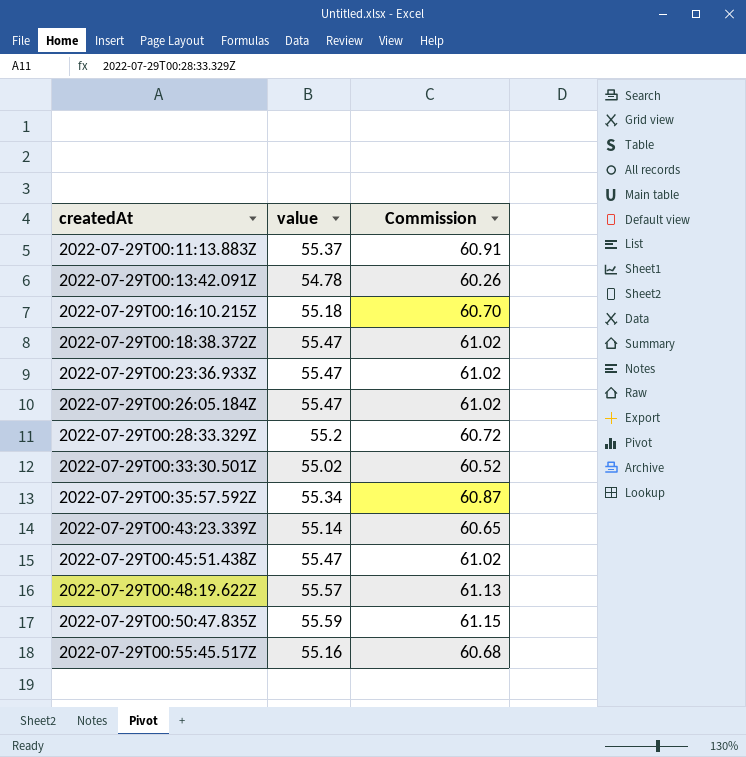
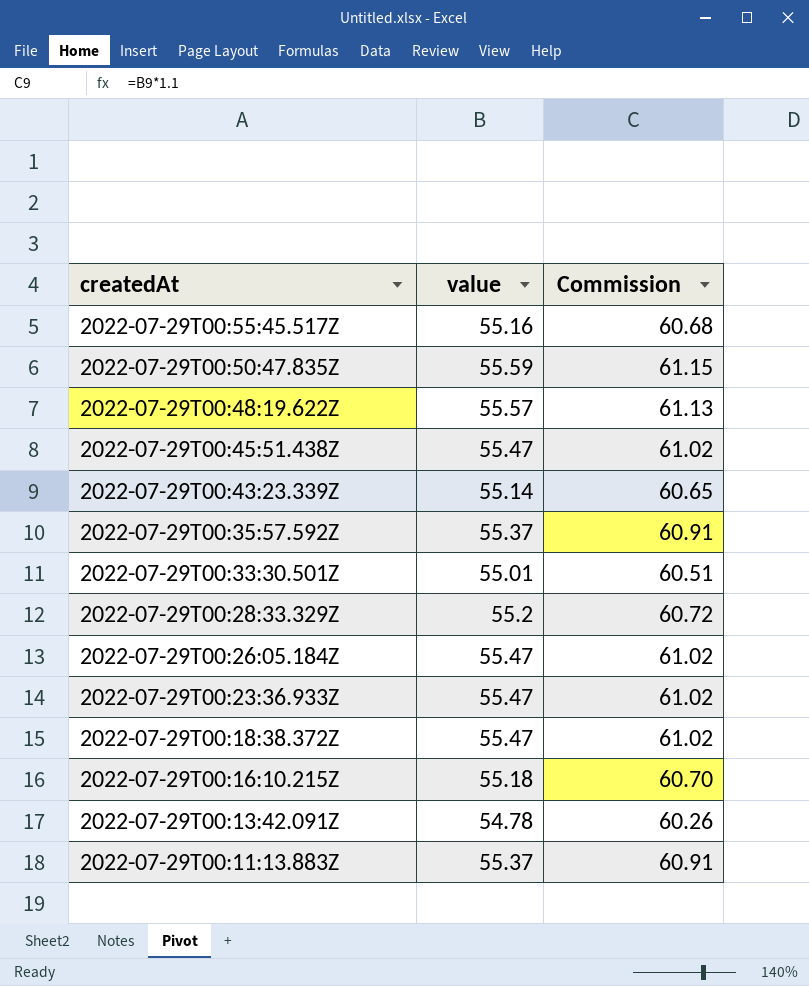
row order: createdAt ascending -> createdAt descending
2022-07-29T00:35:57.592Z | value: 55.34 -> 55.37
2022-07-29T00:35:57.592Z | Commission: 60.87 -> 60.91
2022-07-29T00:33:30.501Z | value: 55.02 -> 55.01
2022-07-29T00:33:30.501Z | Commission: 60.52 -> 60.51

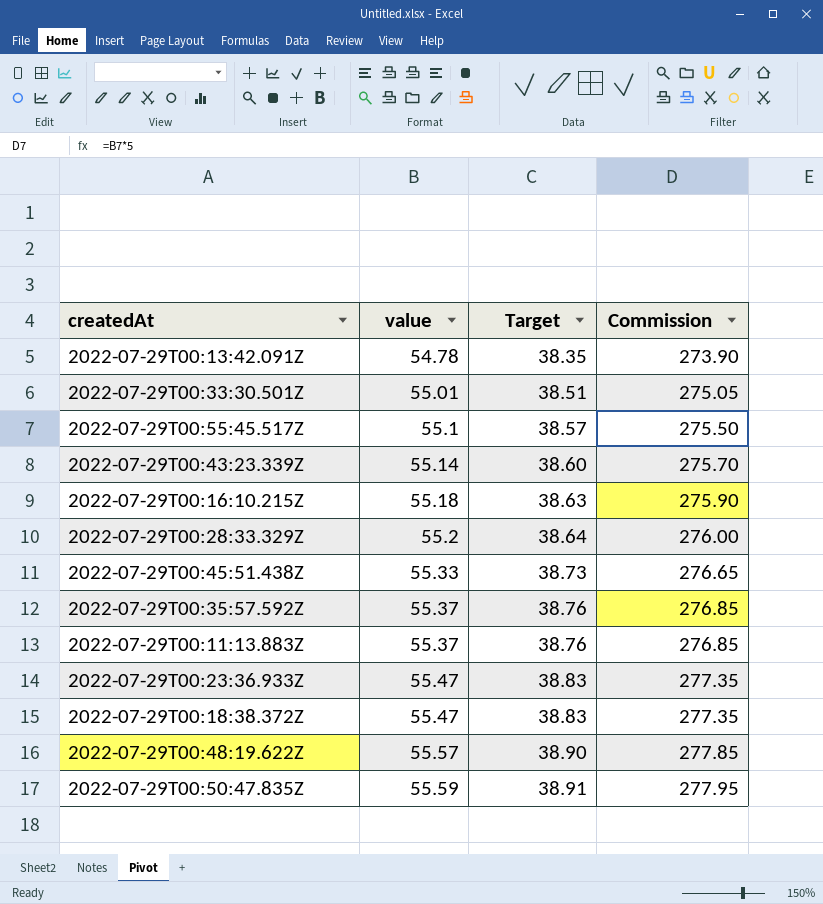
row order: createdAt descending -> value ascending
column Target | formula: none -> [value] * 0.7
column Commission | formula: [value] * 1.1 -> [value] * 5
row 2022-07-29T00:26:05.184Z: 55.47 | 61.02 -> none
2022-07-29T00:55:45.517Z | value: 55.16 -> 55.1
2022-07-29T00:45:51.438Z | value: 55.47 -> 55.33

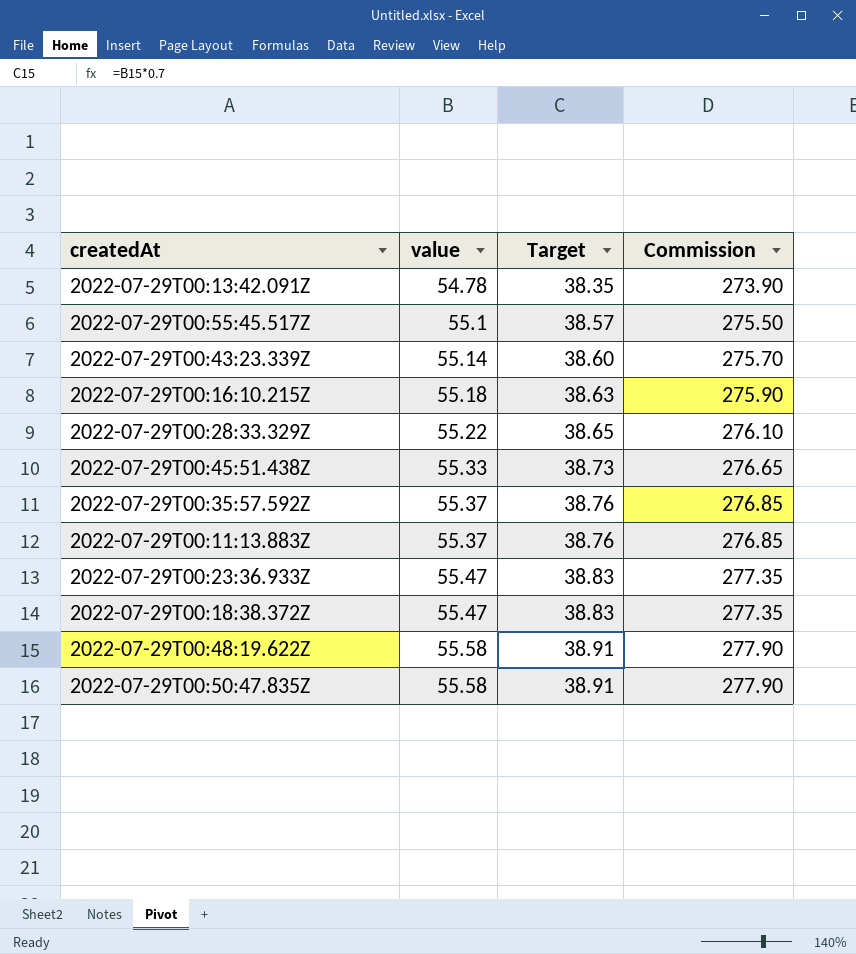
row 2022-07-29T00:33:30.501Z: 55.01 | 38.51 | 275.05 -> none
2022-07-29T00:28:33.329Z | value: 55.2 -> 55.22
2022-07-29T00:28:33.329Z | Target: 38.64 -> 38.65
2022-07-29T00:28:33.329Z | Commission: 276.00 -> 276.10
2022-07-29T00:48:19.622Z | value: 55.57 -> 55.58
2022-07-29T00:48:19.622Z | Target: 38.90 -> 38.91
2022-07-29T00:48:19.622Z | Commission: 277.85 -> 277.90
2022-07-29T00:50:47.835Z | value: 55.59 -> 55.58
2022-07-29T00:50:47.835Z | Commission: 277.95 -> 277.90

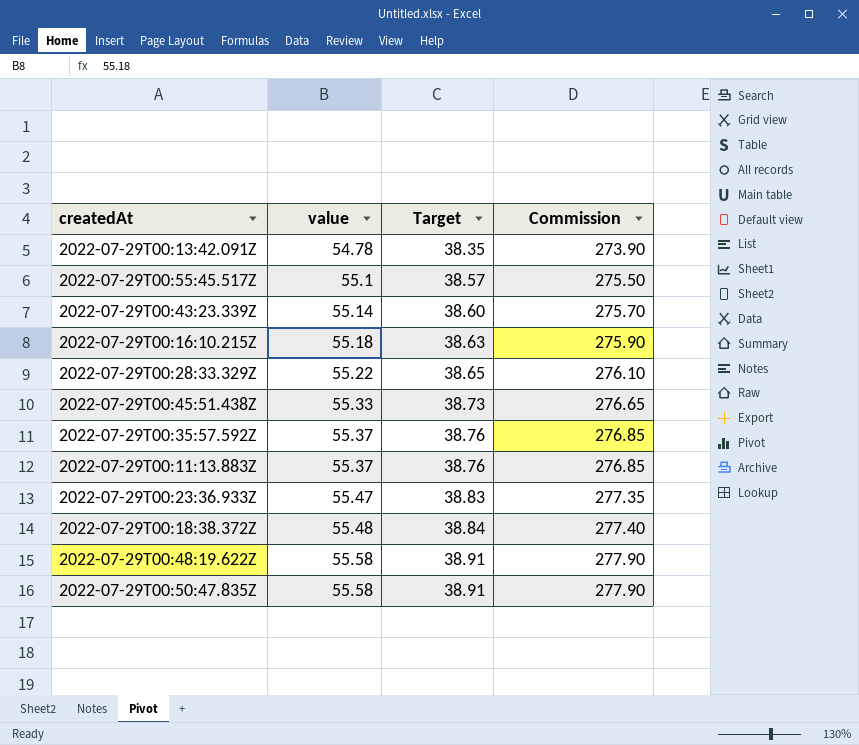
2022-07-29T00:18:38.372Z | value: 55.47 -> 55.48
2022-07-29T00:18:38.372Z | Target: 38.83 -> 38.84
2022-07-29T00:18:38.372Z | Commission: 277.35 -> 277.40

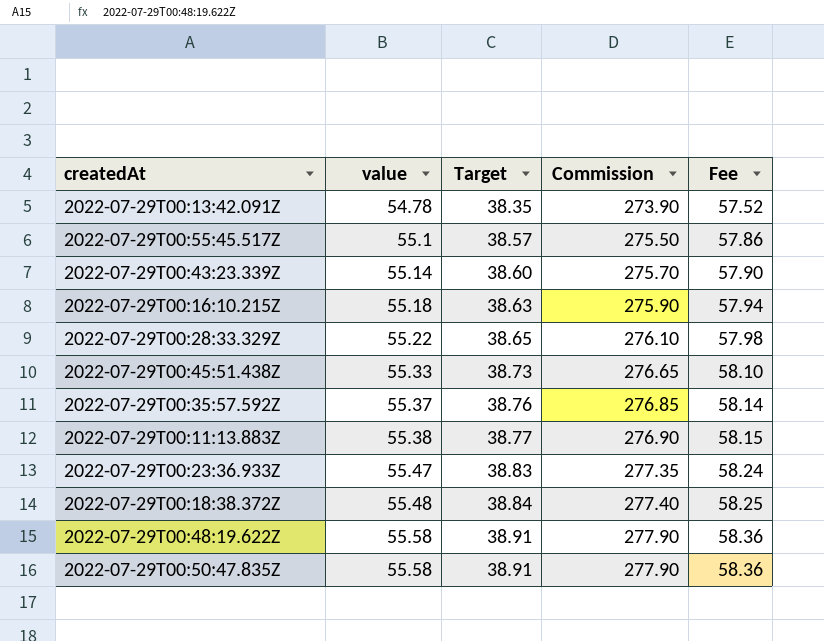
column Fee | formula: none -> [value] * 1.05
2022-07-29T00:11:13.883Z | value: 55.37 -> 55.38
2022-07-29T00:11:13.883Z | Target: 38.76 -> 38.77
2022-07-29T00:11:13.883Z | Commission: 276.85 -> 276.90

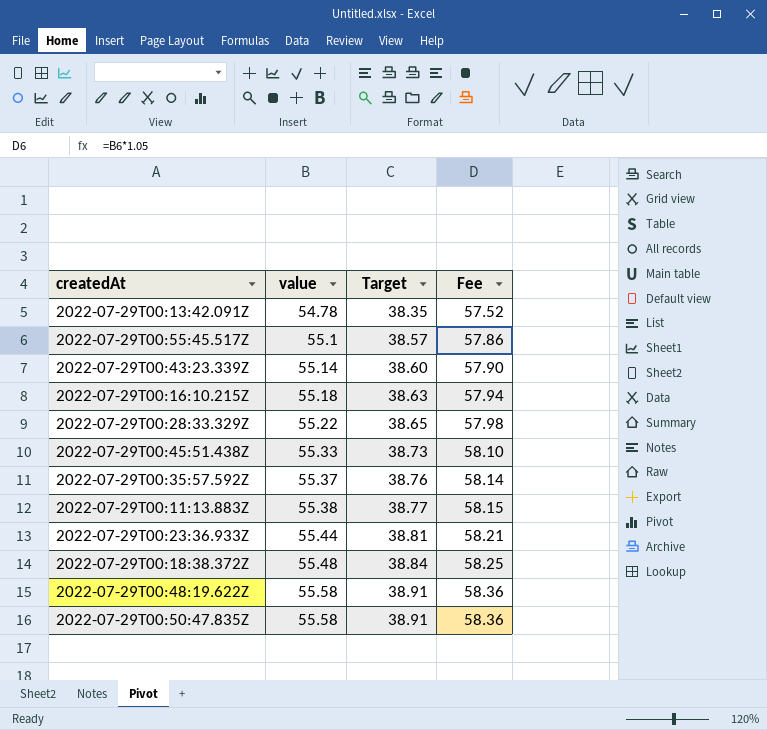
column Commission | formula: [value] * 5 -> none
2022-07-29T00:23:36.933Z | value: 55.47 -> 55.44
2022-07-29T00:23:36.933Z | Target: 38.83 -> 38.81
2022-07-29T00:23:36.933Z | Fee: 58.24 -> 58.21

